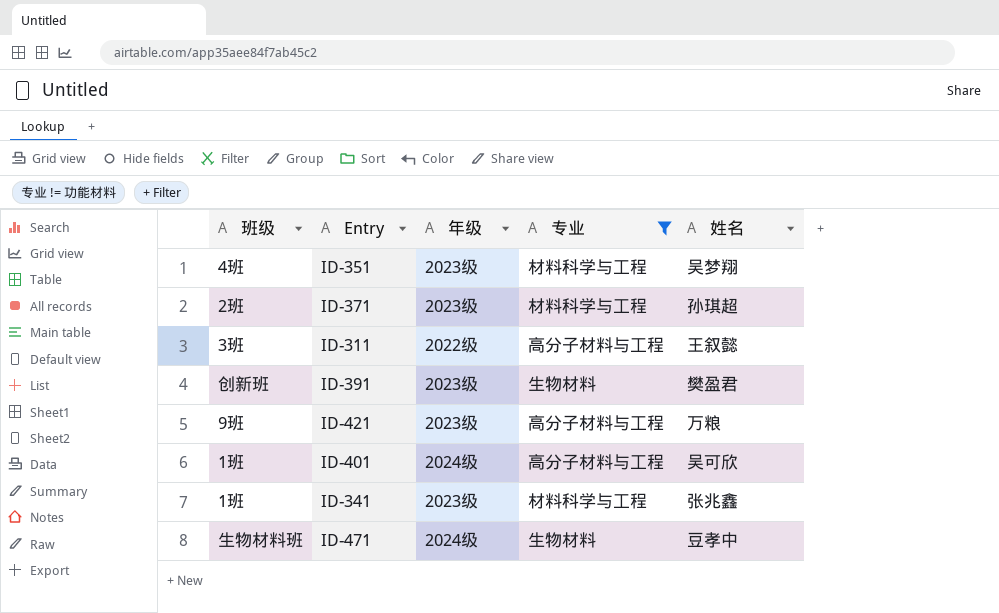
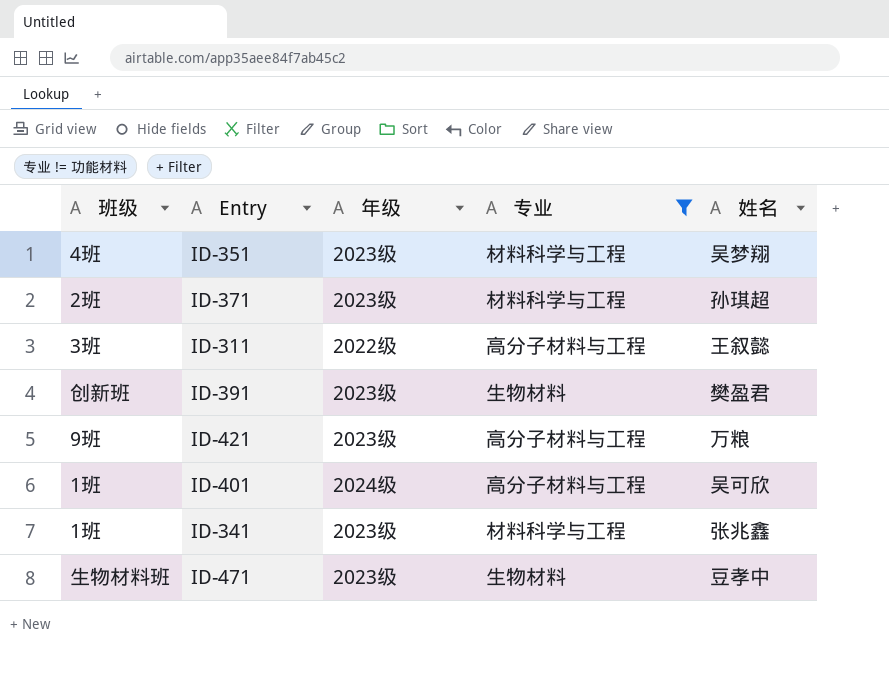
ID-471 | 年级: 2024级 -> 2023级

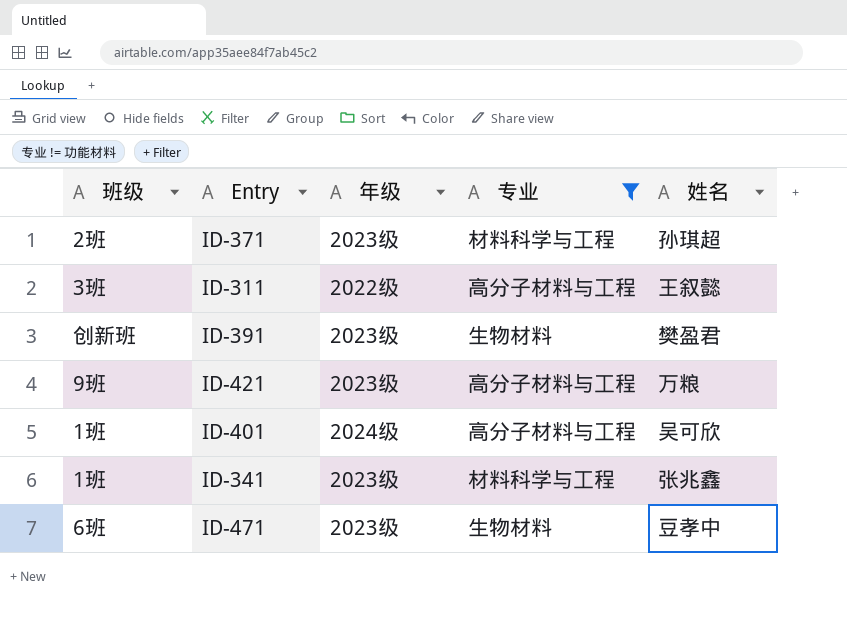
row ID-351: 4班 | 2023级 | 材料科学与工程 | 吴梦翔 -> none
ID-471 | 班级: 生物材料班 -> 6班

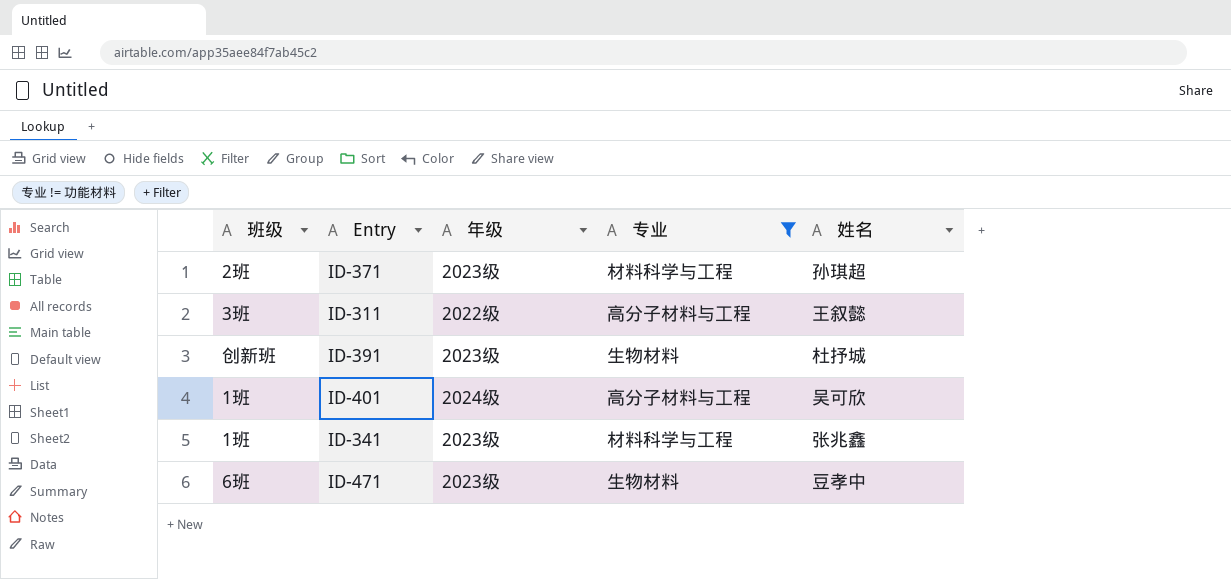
row ID-421: 9班 | 2023级 | 高分子材料与工程 | 万粮 -> none
ID-391 | 姓名: 樊盈君 -> 杜抒城

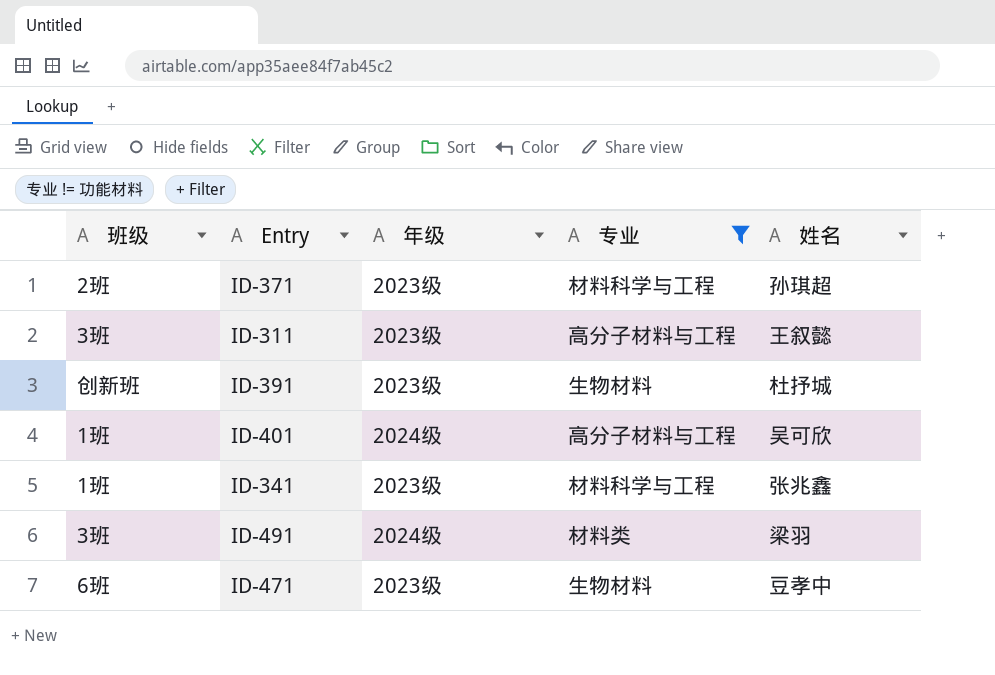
ID-311 | 年级: 2022级 -> 2023级
row ID-491: none -> 3班 | 2024级 | 材料类 | 梁羽

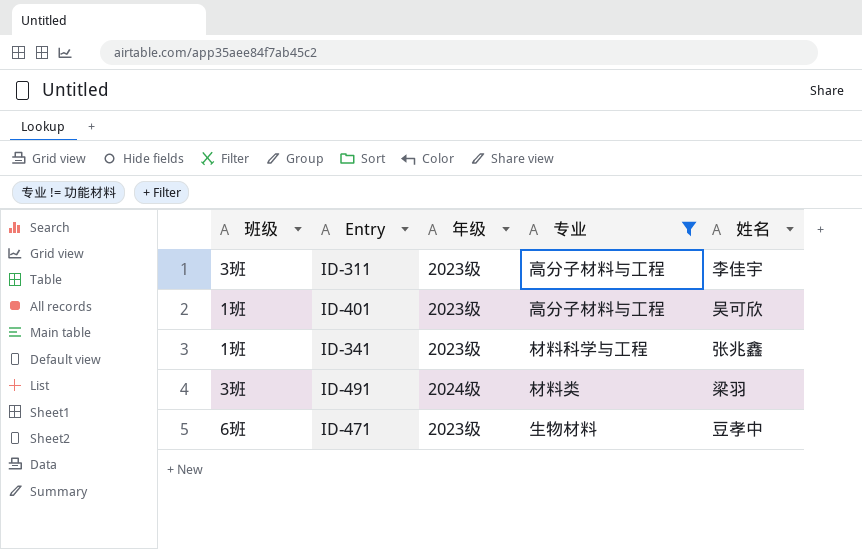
row ID-371: 2班 | 2023级 | 材料科学与工程 | 孙琪超 -> none
row ID-391: 创新班 | 2023级 | 生物材料 | 杜抒城 -> none
ID-311 | 姓名: 王叙懿 -> 李佳宇
ID-401 | 年级: 2024级 -> 2023级

